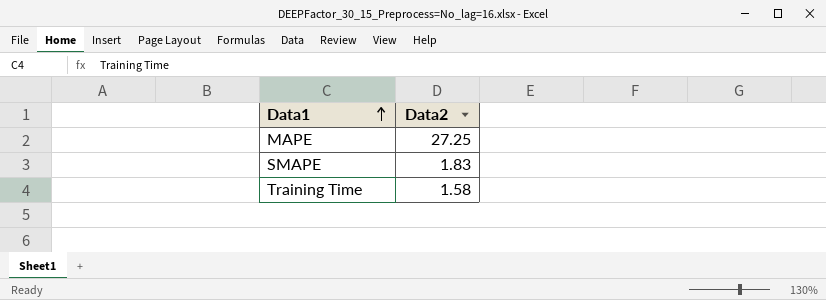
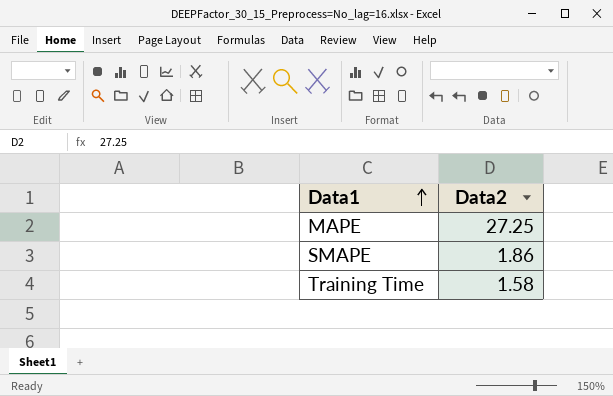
SMAPE | Data2: 1.83 -> 1.86

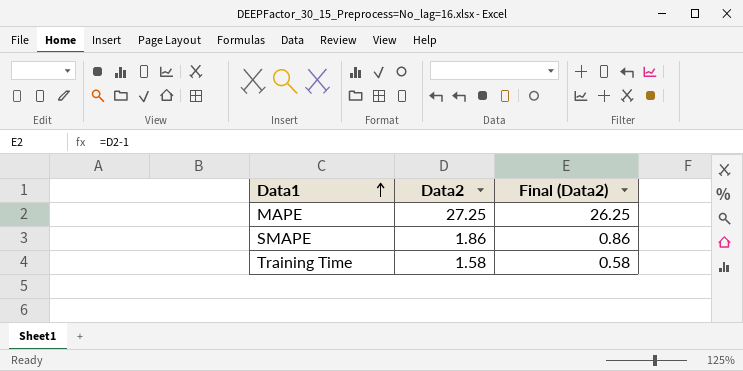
column Final (Data2) | formula: none -> [Data2] - 1

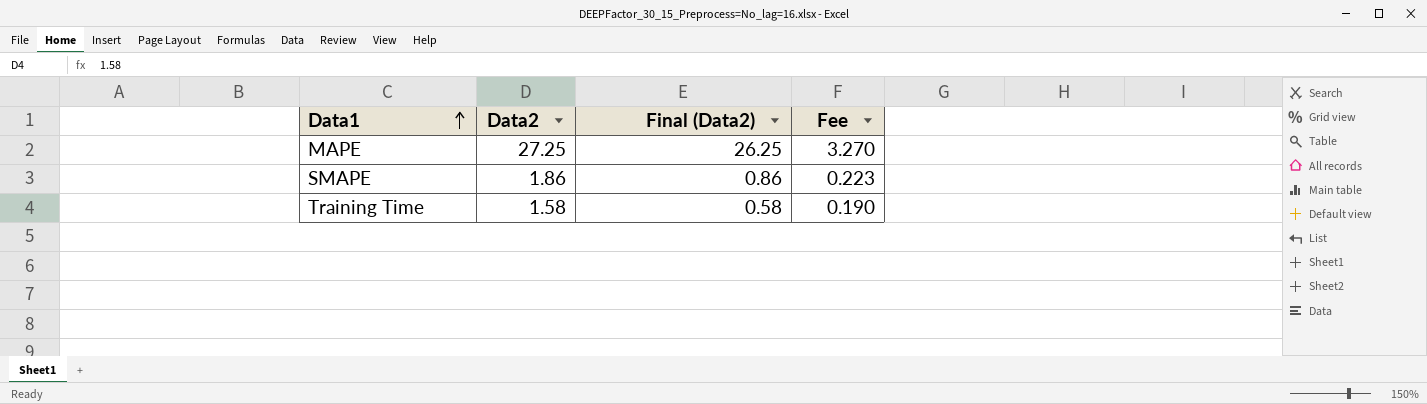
column Fee | formula: none -> [Data2] * 0.12

